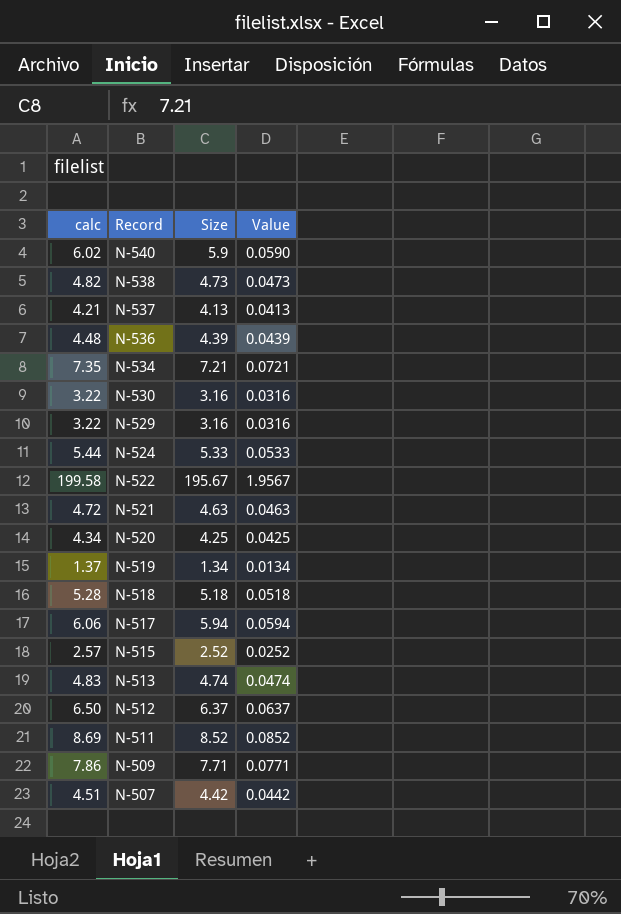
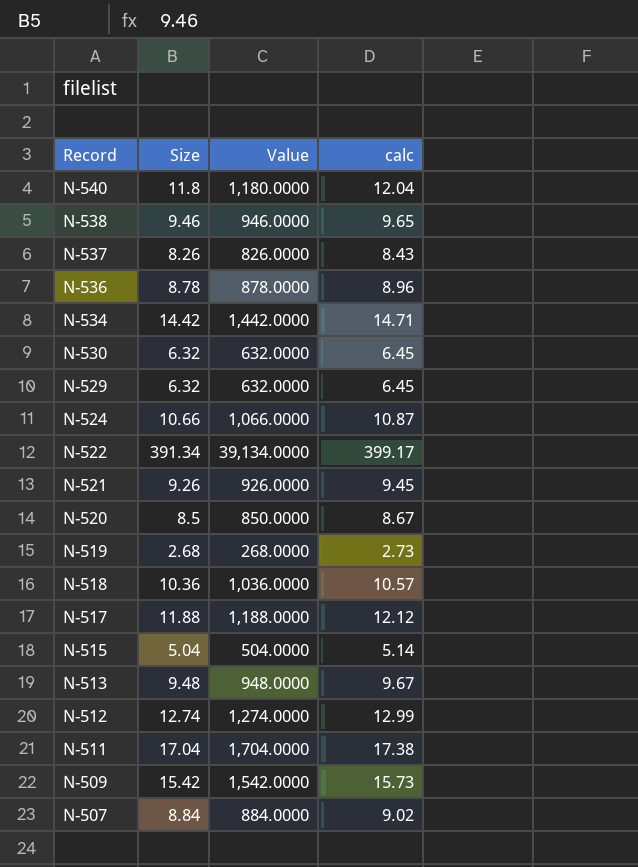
column Value | formula: [Size] * 0.01 -> [Size] * 100
column calc | position: 1 -> 4
N-540 | Size: 5.9 -> 11.8
N-540 | calc: 6.02 -> 12.04
N-538 | Size: 4.73 -> 9.46
N-538 | calc: 4.82 -> 9.65
N-537 | Size: 4.13 -> 8.26
N-537 | calc: 4.21 -> 8.43
N-536 | Size: 4.39 -> 8.78
N-536 | calc: 4.48 -> 8.96
N-534 | Size: 7.21 -> 14.42
N-534 | calc: 7.35 -> 14.71
N-530 | Size: 3.16 -> 6.32
N-530 | calc: 3.22 -> 6.45
N-529 | Size: 3.16 -> 6.32
N-529 | calc: 3.22 -> 6.45
N-524 | Size: 5.33 -> 10.66
N-524 | calc: 5.44 -> 10.87
N-522 | Size: 195.67 -> 391.34
N-522 | calc: 199.58 -> 399.17
N-521 | Size: 4.63 -> 9.26
N-521 | calc: 4.72 -> 9.45
N-520 | Size: 4.25 -> 8.5
N-520 | calc: 4.34 -> 8.67
N-519 | Size: 1.34 -> 2.68
N-519 | calc: 1.37 -> 2.73
N-518 | Size: 5.18 -> 10.36
N-518 | calc: 5.28 -> 10.57
N-517 | Size: 5.94 -> 11.88
N-517 | calc: 6.06 -> 12.12
N-515 | Size: 2.52 -> 5.04
N-515 | calc: 2.57 -> 5.14
N-513 | Size: 4.74 -> 9.48
N-513 | calc: 4.83 -> 9.67
N-512 | Size: 6.37 -> 12.74
N-512 | calc: 6.50 -> 12.99
N-511 | Size: 8.52 -> 17.04
N-511 | calc: 8.69 -> 17.38
N-509 | Size: 7.71 -> 15.42
N-509 | calc: 7.86 -> 15.73
N-507 | Size: 4.42 -> 8.84
N-507 | calc: 4.51 -> 9.02

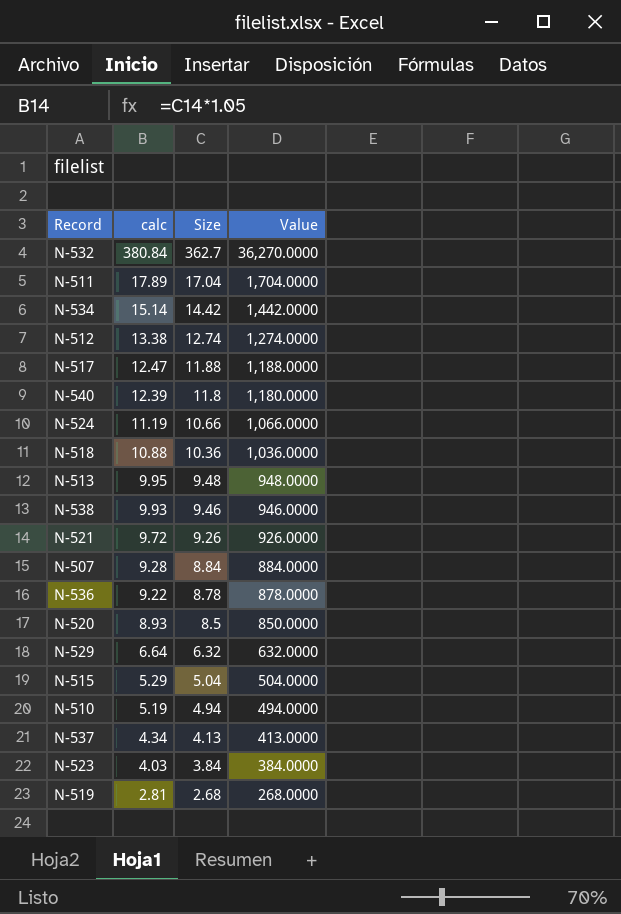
row order: Record descending -> calc descending
column calc | formula: [Size] * 1.02 -> [Size] * 1.05
column calc | position: 4 -> 2
row N-530: 6.32 | 632.0000 | 6.45 -> none
row N-522: 391.34 | 39,134.0000 | 399.17 -> none
row N-509: 15.42 | 1,542.0000 | 15.73 -> none
row N-532: none -> 380.84 | 362.7 | 36,270.0000
row N-510: none -> 5.19 | 4.94 | 494.0000
N-537 | Size: 8.26 -> 4.13
N-537 | Value: 826.0000 -> 413.0000
row N-523: none -> 4.03 | 3.84 | 384.0000

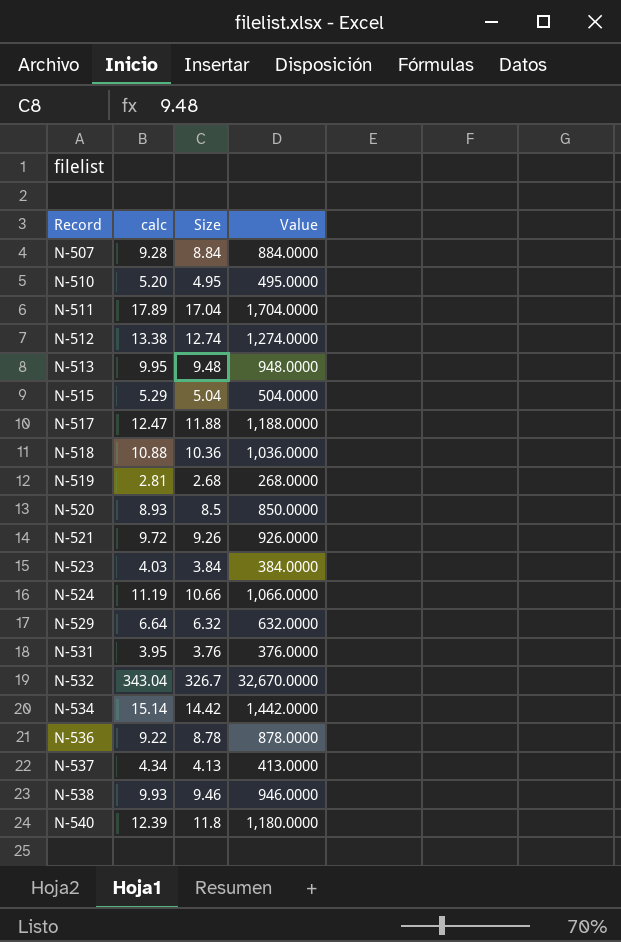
row order: calc descending -> Record ascending
N-510 | calc: 5.19 -> 5.20
N-510 | Size: 4.94 -> 4.95
N-510 | Value: 494.0000 -> 495.0000
row N-531: none -> 3.95 | 3.76 | 376.0000
N-532 | calc: 380.84 -> 343.04
N-532 | Size: 362.7 -> 326.7
N-532 | Value: 36,270.0000 -> 32,670.0000

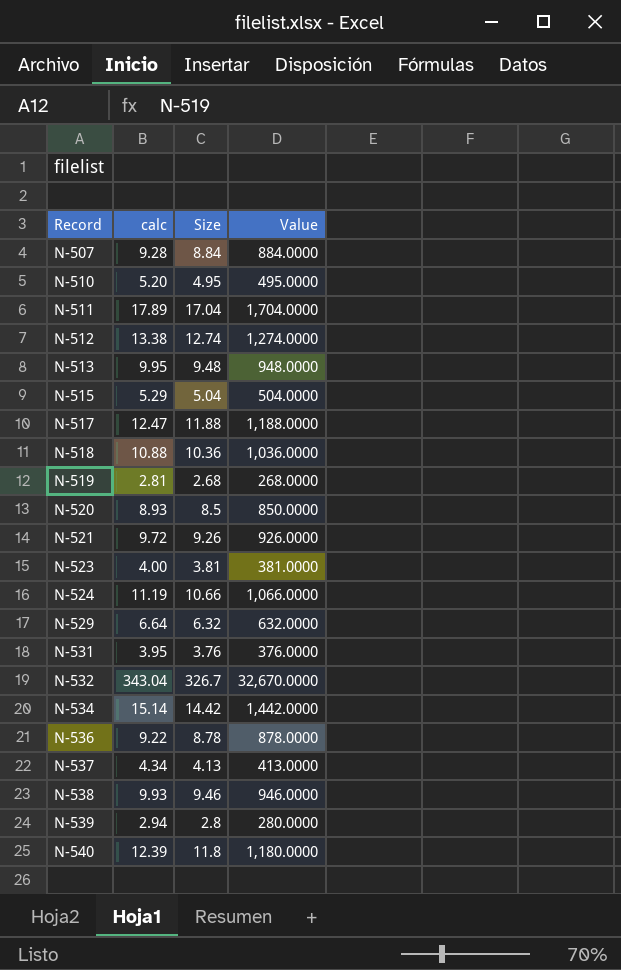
N-523 | calc: 4.03 -> 4.00
N-523 | Size: 3.84 -> 3.81
N-523 | Value: 384.0000 -> 381.0000
row N-539: none -> 2.94 | 2.8 | 280.0000

